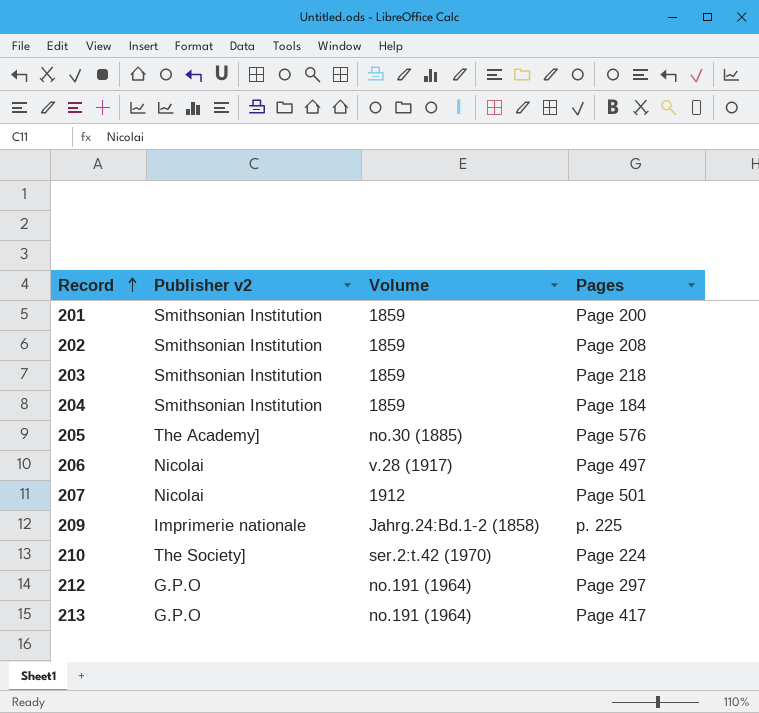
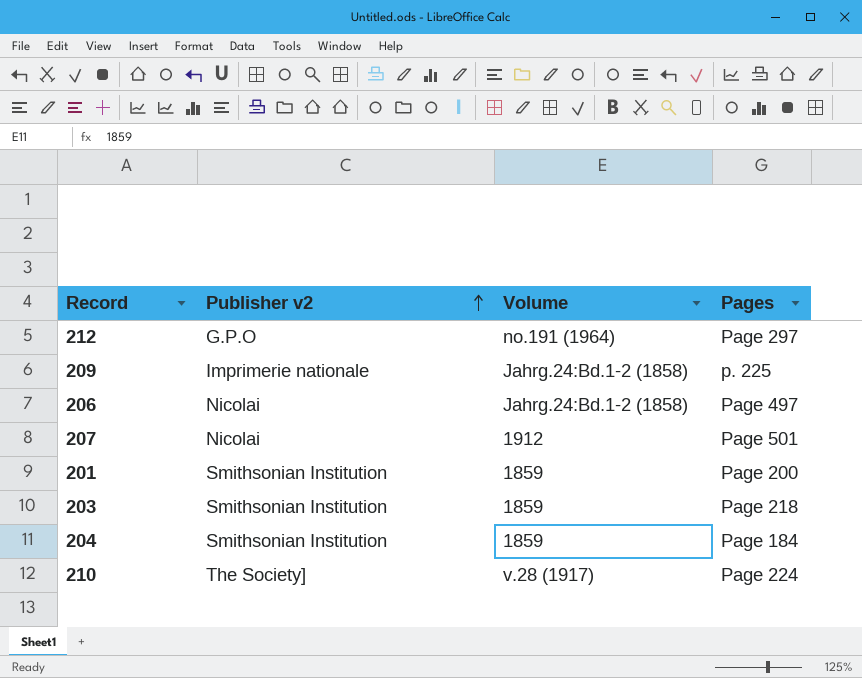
row order: Record ascending -> Publisher v2 ascending
row 202: Smithsonian Institution | 1859 | Page 208 -> none
row 205: The Academy] | no.30 (1885) | Page 576 -> none
row 213: G.P.O | no.191 (1964) | Page 417 -> none
206 | Volume: v.28 (1917) -> Jahrg.24:Bd.1-2 (1858)
210 | Volume: ser.2:t.42 (1970) -> v.28 (1917)

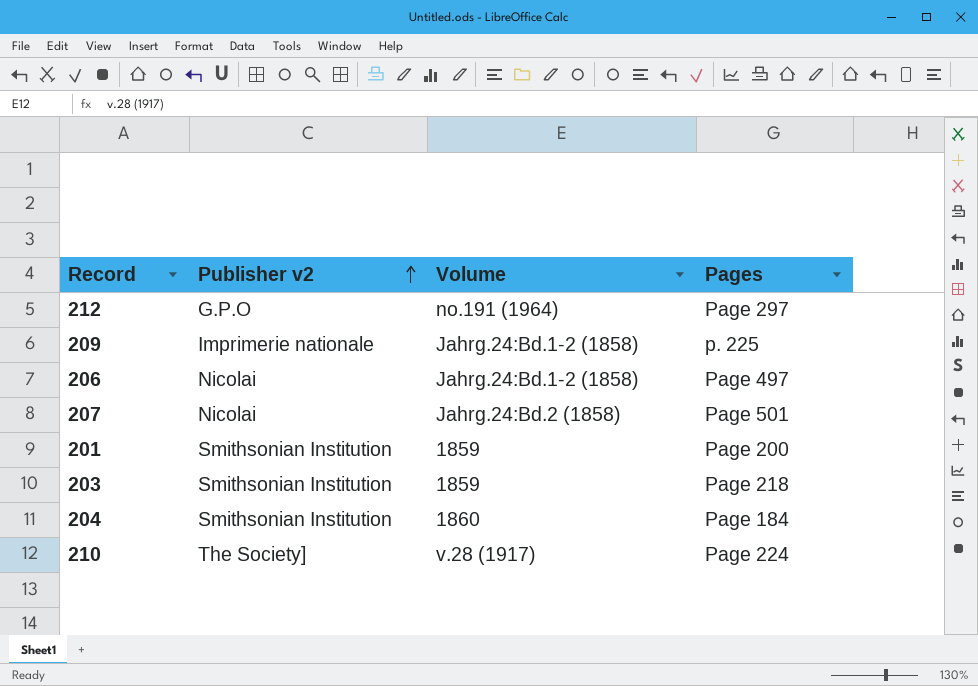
207 | Volume: 1912 -> Jahrg.24:Bd.2 (1858)
204 | Volume: 1859 -> 1860

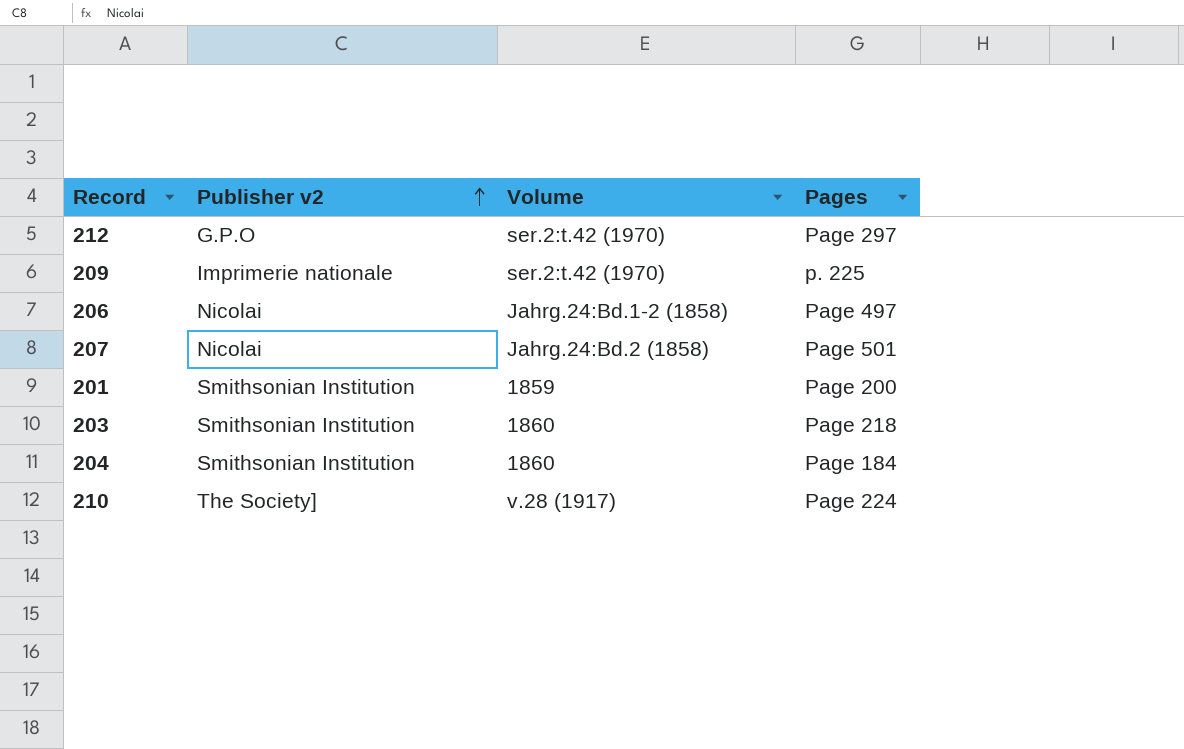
212 | Volume: no.191 (1964) -> ser.2:t.42 (1970)
209 | Volume: Jahrg.24:Bd.1-2 (1858) -> ser.2:t.42 (1970)
203 | Volume: 1859 -> 1860

